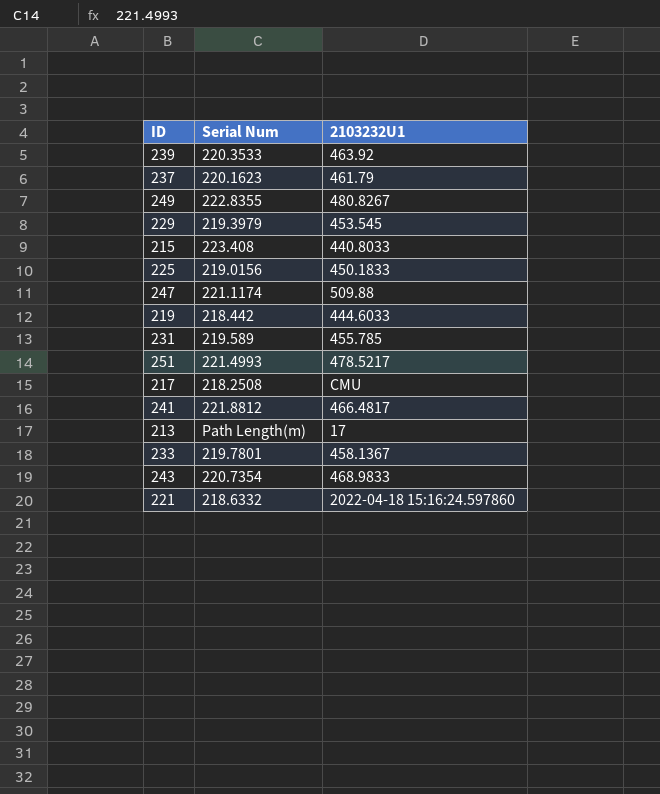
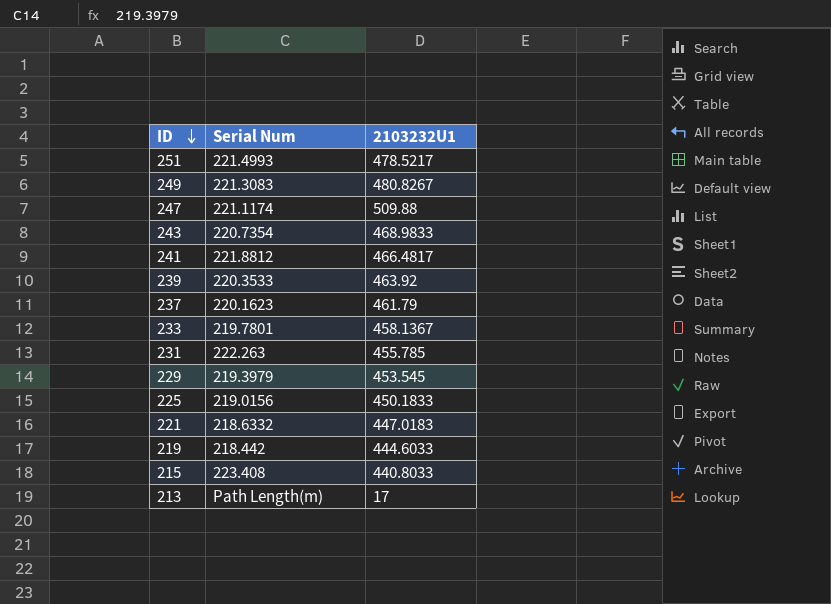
row order: none -> ID descending
row 217: 218.2508 | CMU -> none
249 | Serial Num: 222.8355 -> 221.3083
231 | Serial Num: 219.589 -> 222.263
221 | 2103232U1: 2022-04-18 15:16:24.597860 -> 447.0183

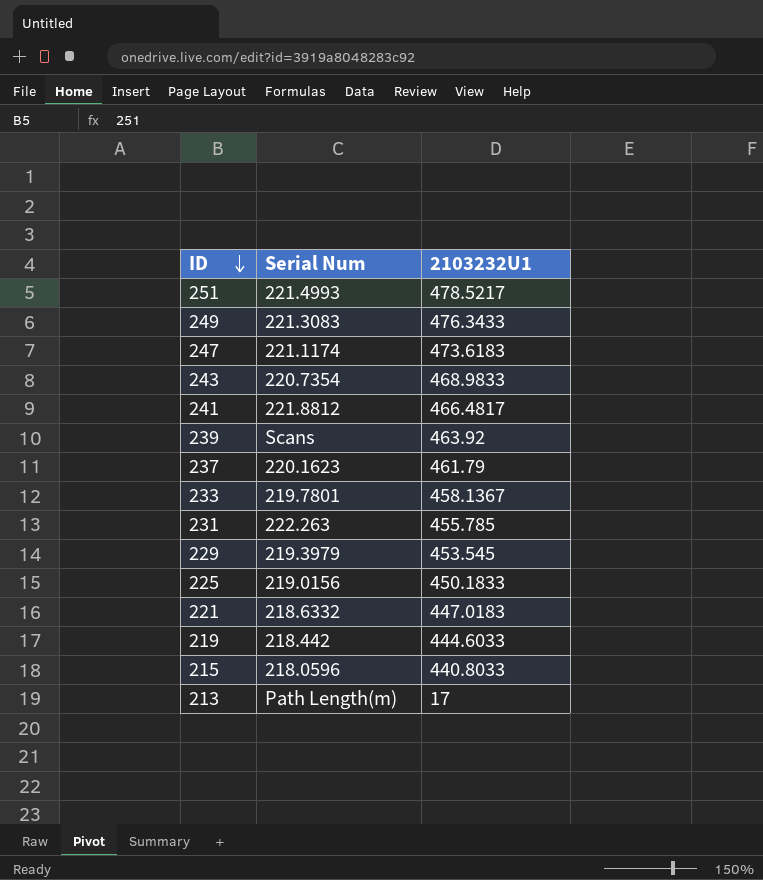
249 | 2103232U1: 480.8267 -> 476.3433
247 | 2103232U1: 509.88 -> 473.6183
239 | Serial Num: 220.3533 -> Scans
215 | Serial Num: 223.408 -> 218.0596

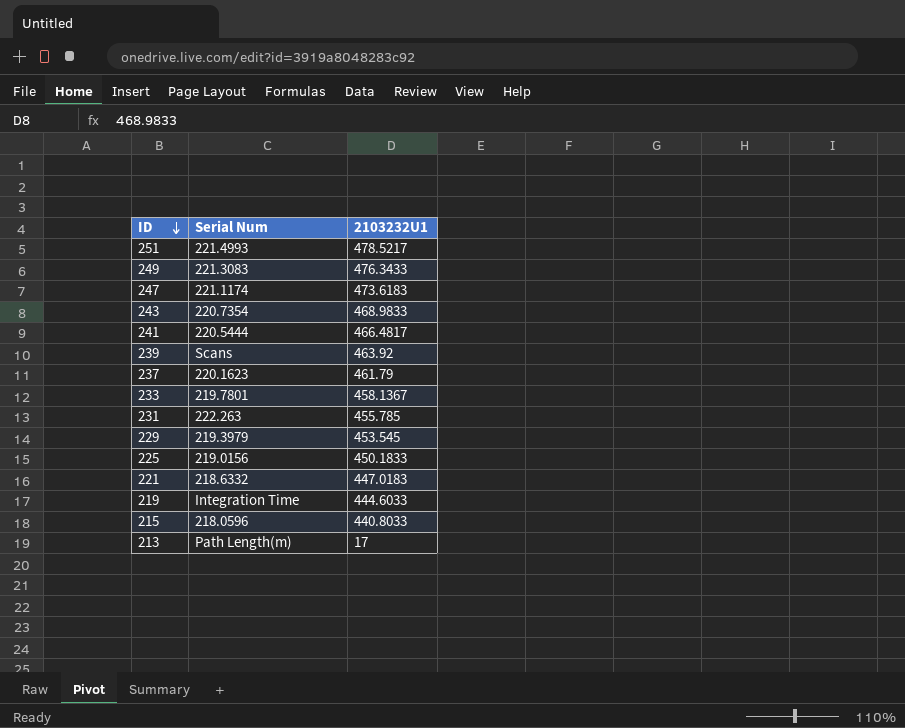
241 | Serial Num: 221.8812 -> 220.5444
219 | Serial Num: 218.442 -> Integration Time

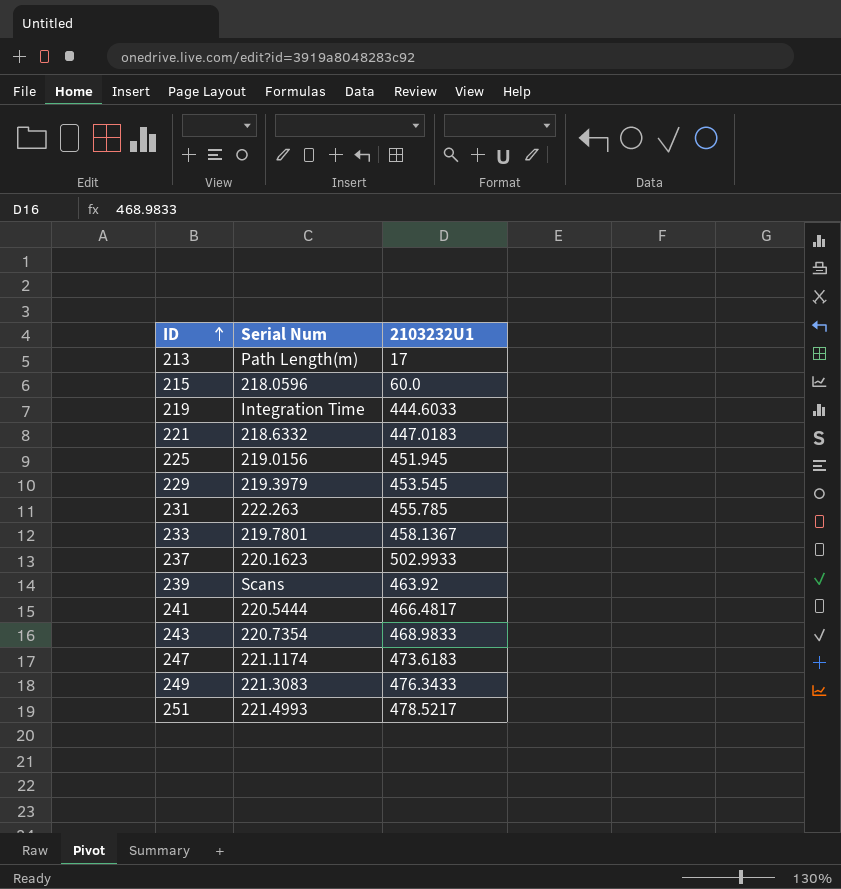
row order: ID descending -> ID ascending
215 | 2103232U1: 440.8033 -> 60.0
225 | 2103232U1: 450.1833 -> 451.945
237 | 2103232U1: 461.79 -> 502.9933

